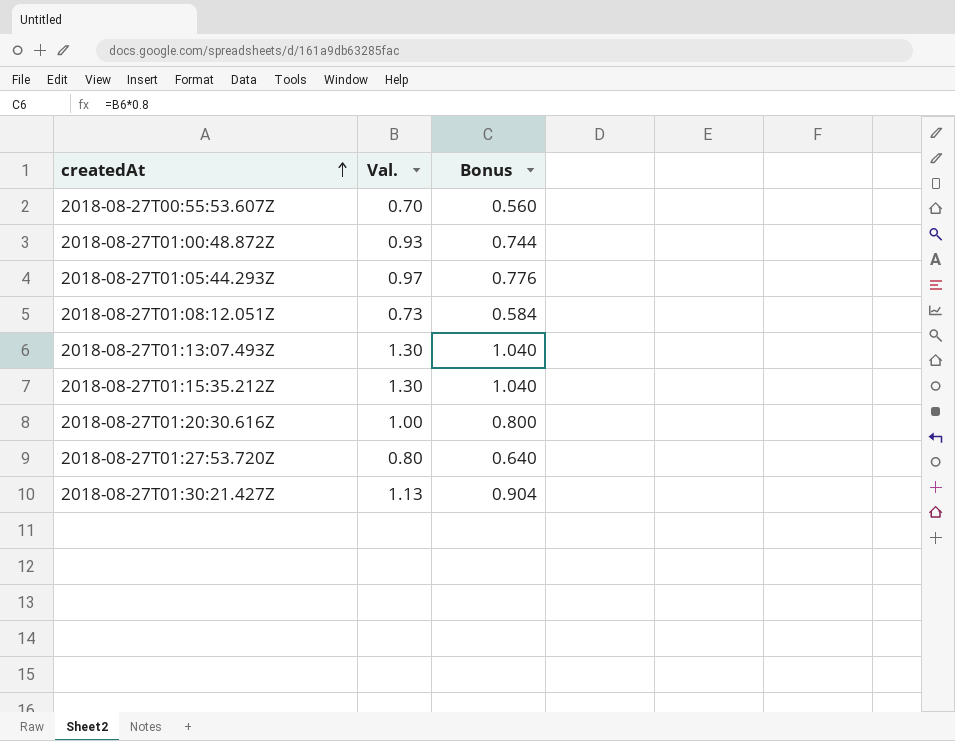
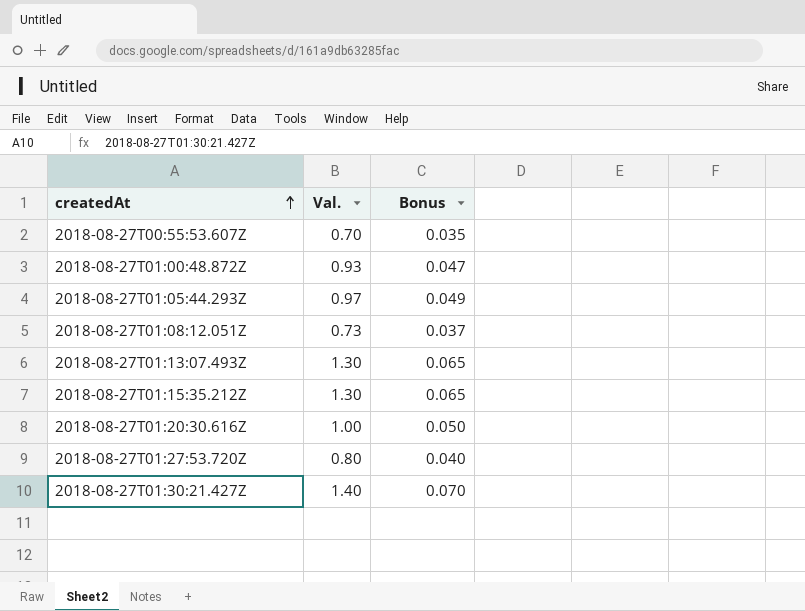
column Bonus | formula: [Val.] * 0.8 -> [Val.] * 0.05
2018-08-27T01:30:21.427Z | Val.: 1.13 -> 1.40

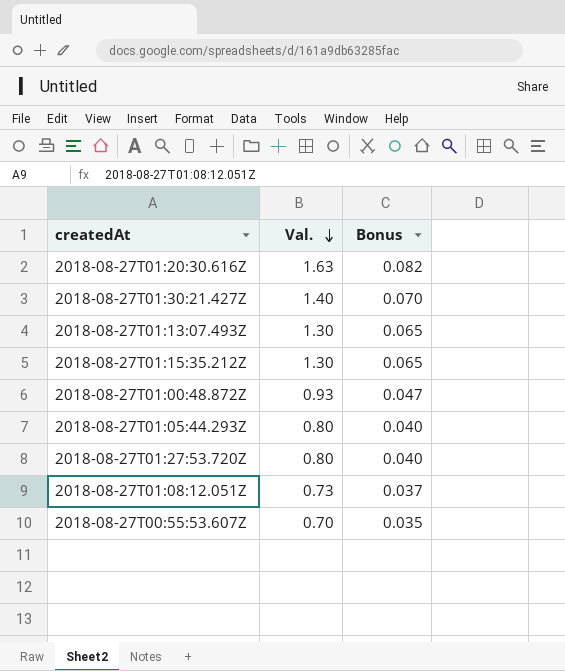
row order: createdAt ascending -> Val. descending
2018-08-27T01:20:30.616Z | Val.: 1.00 -> 1.63
2018-08-27T01:20:30.616Z | Bonus: 0.050 -> 0.082
2018-08-27T01:05:44.293Z | Val.: 0.97 -> 0.80
2018-08-27T01:05:44.293Z | Bonus: 0.049 -> 0.040

